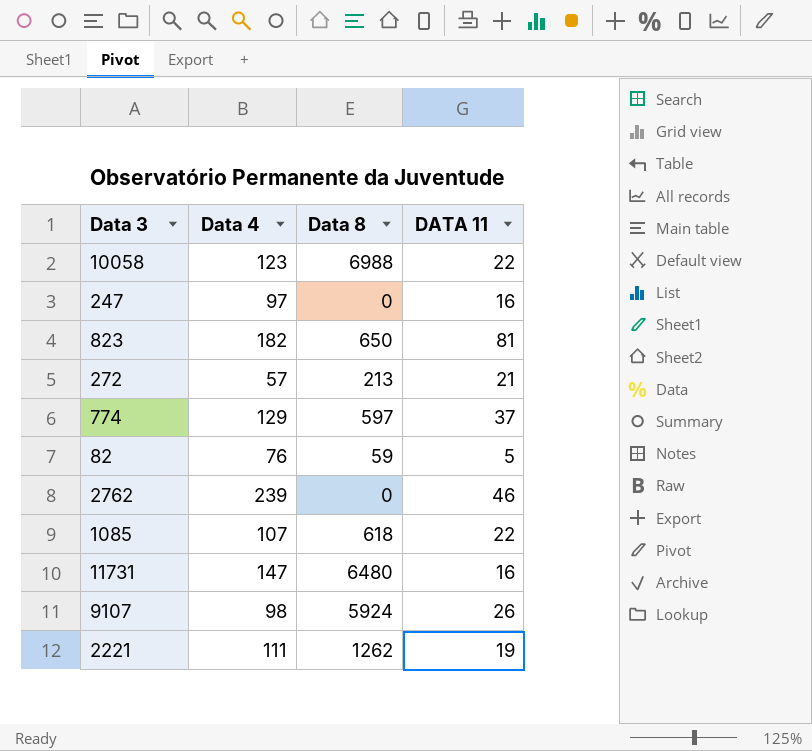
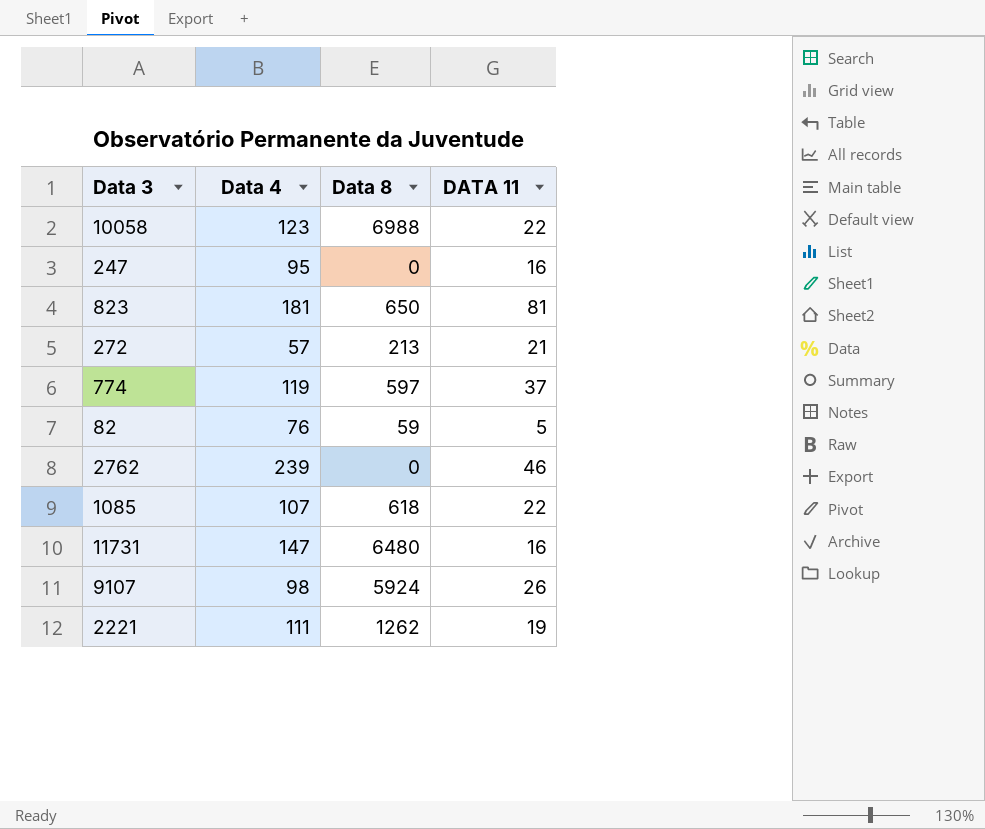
247 | Data 4: 97 -> 95
823 | Data 4: 182 -> 181
774 | Data 4: 129 -> 119

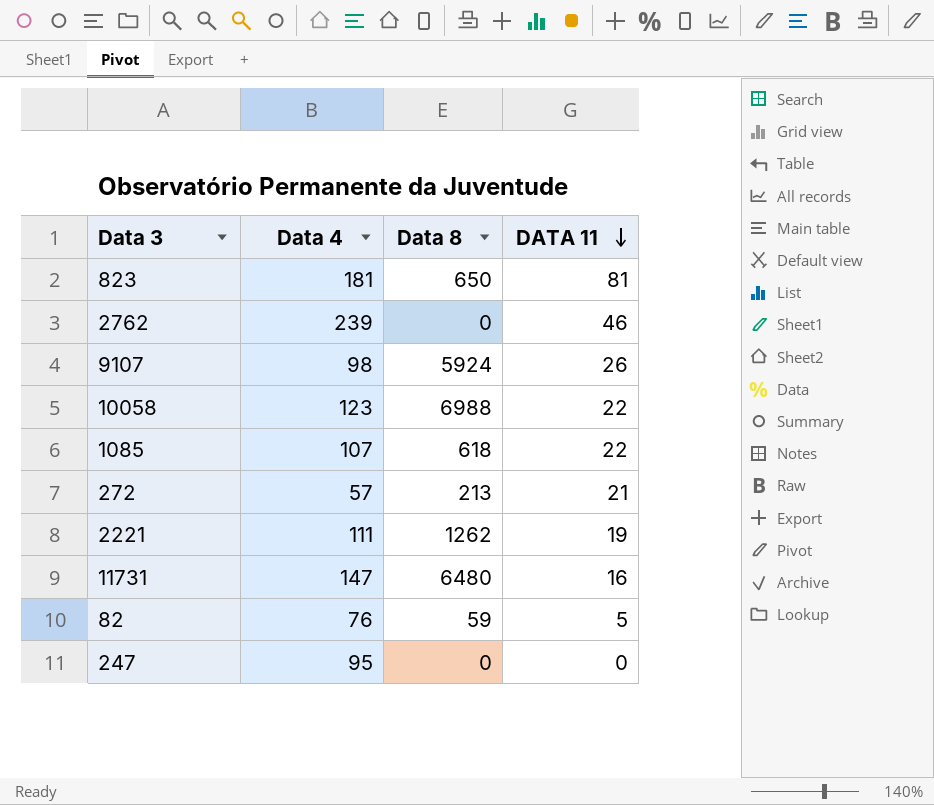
row order: none -> DATA 11 descending
row 774: 119 | 597 | 37 -> none
247 | DATA 11: 16 -> 0

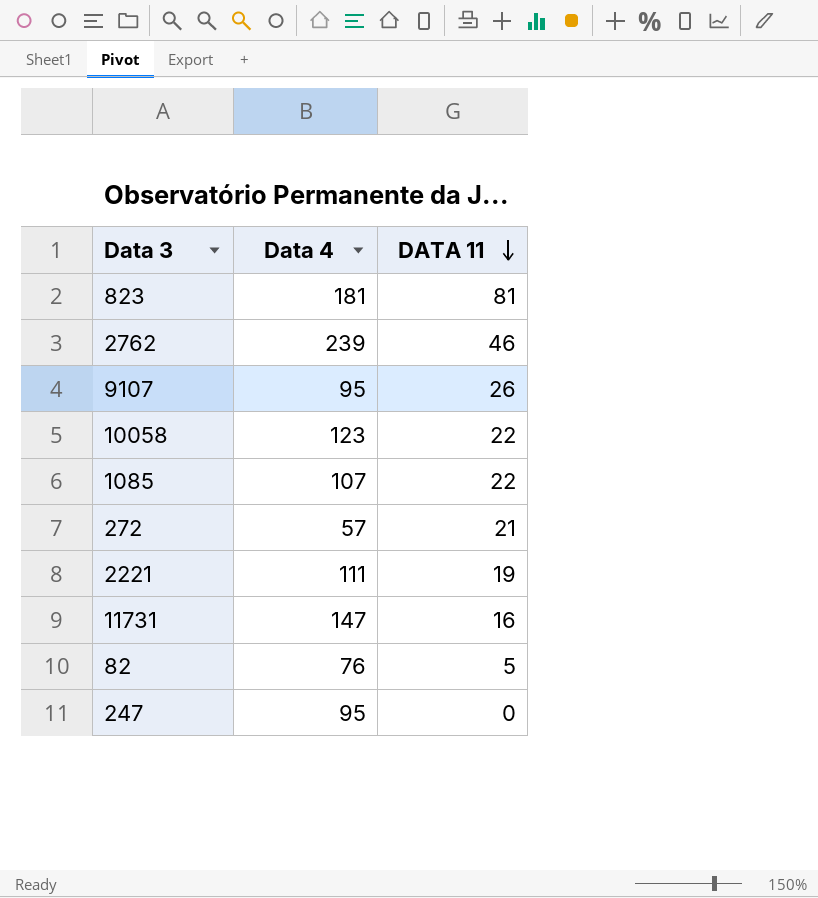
column Data 8 | position: 3 -> none
9107 | Data 4: 98 -> 95

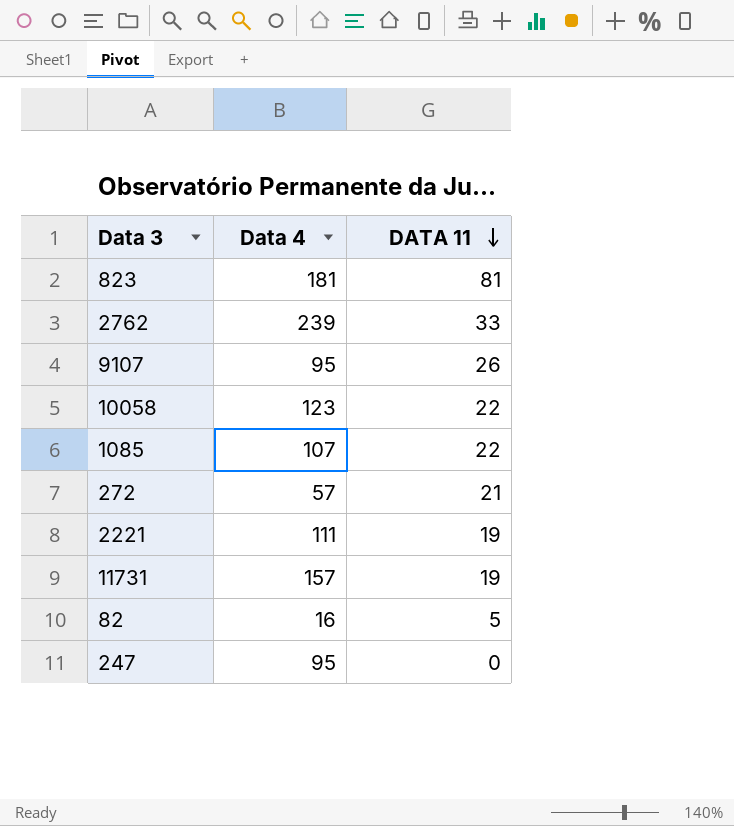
2762 | DATA 11: 46 -> 33
11731 | Data 4: 147 -> 157
11731 | DATA 11: 16 -> 19
82 | Data 4: 76 -> 16

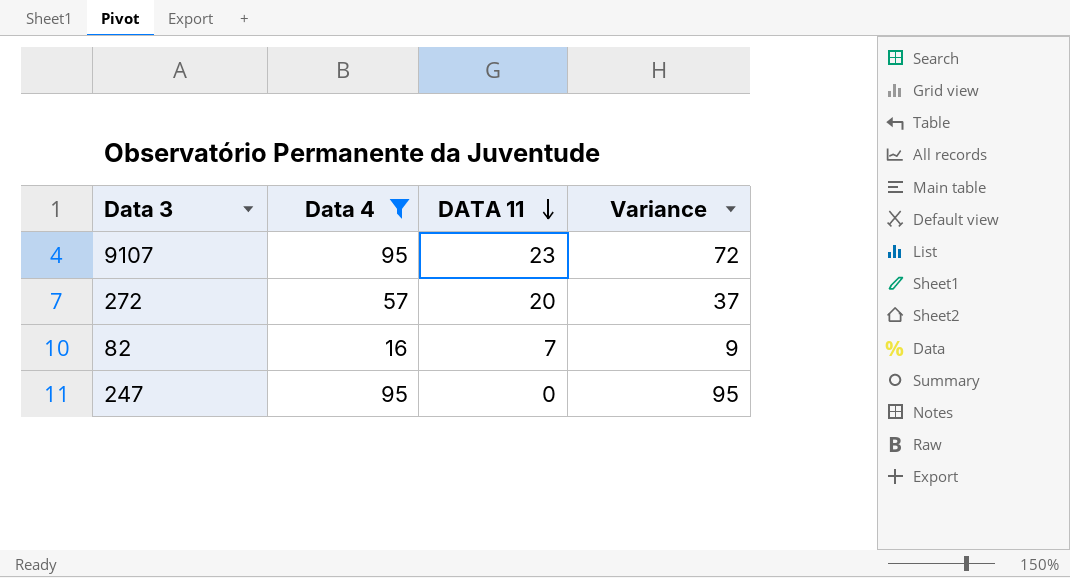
filter: none -> Data 4 <= 95
column Variance | formula: none -> [Data 4] - [DATA 11]
9107 | DATA 11: 26 -> 23
272 | DATA 11: 21 -> 20
82 | DATA 11: 5 -> 7

